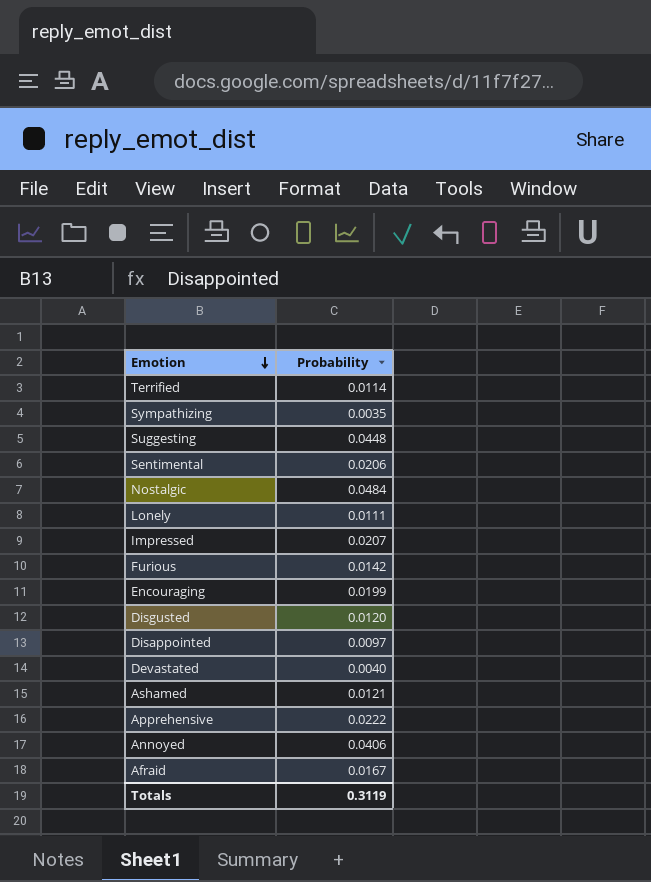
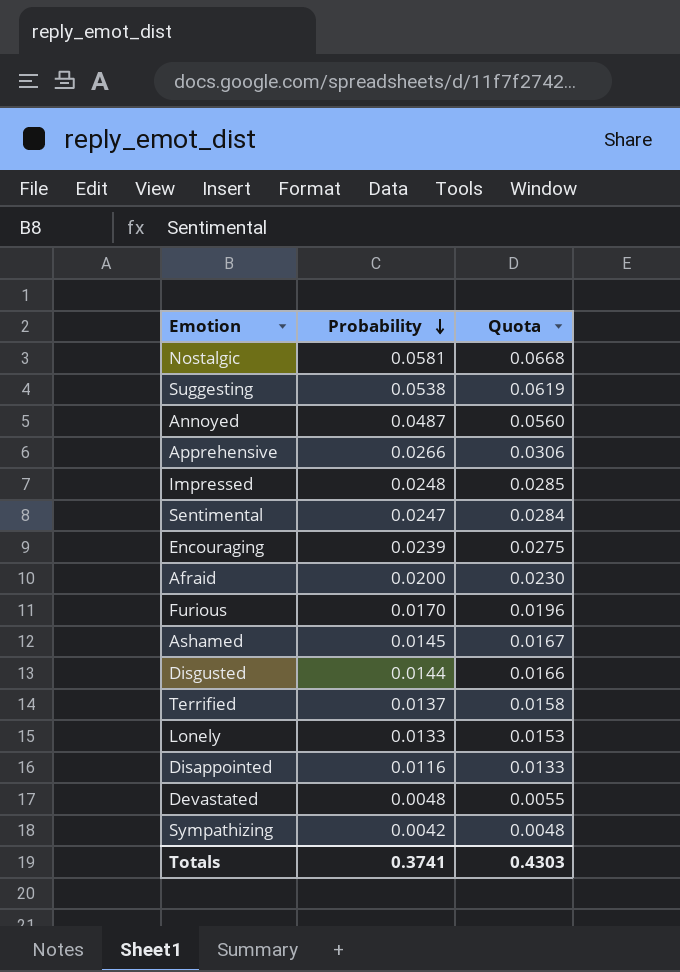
row order: Emotion descending -> Probability descending
column Quota | formula: none -> [Probability] * 1.15
Nostalgic | Probability: 0.0484 -> 0.0581
Suggesting | Probability: 0.0448 -> 0.0538
Annoyed | Probability: 0.0406 -> 0.0487
Apprehensive | Probability: 0.0222 -> 0.0266
Impressed | Probability: 0.0207 -> 0.0248
Sentimental | Probability: 0.0206 -> 0.0247
Encouraging | Probability: 0.0199 -> 0.0239
Afraid | Probability: 0.0167 -> 0.0200
Furious | Probability: 0.0142 -> 0.0170
Ashamed | Probability: 0.0121 -> 0.0145
Disgusted | Probability: 0.0120 -> 0.0144
Terrified | Probability: 0.0114 -> 0.0137
Lonely | Probability: 0.0111 -> 0.0133
Disappointed | Probability: 0.0097 -> 0.0116
Devastated | Probability: 0.0040 -> 0.0048
Sympathizing | Probability: 0.0035 -> 0.0042
Totals | Probability: 0.3119 -> 0.3741

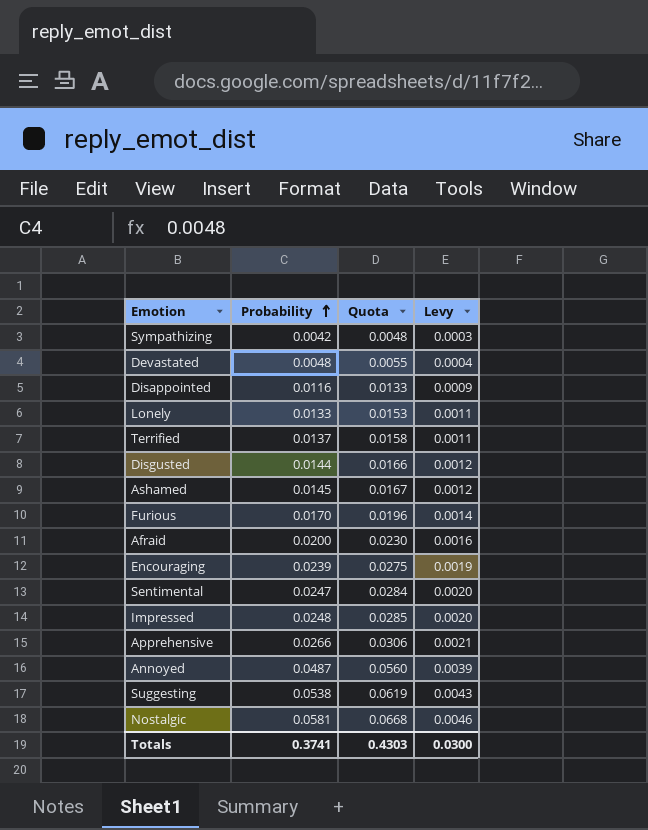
row order: Probability descending -> Probability ascending
column Levy | formula: none -> [Probability] * 0.08

